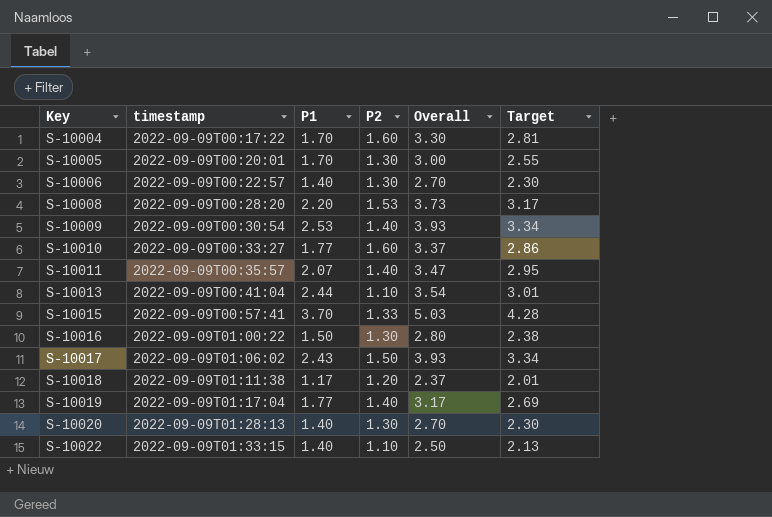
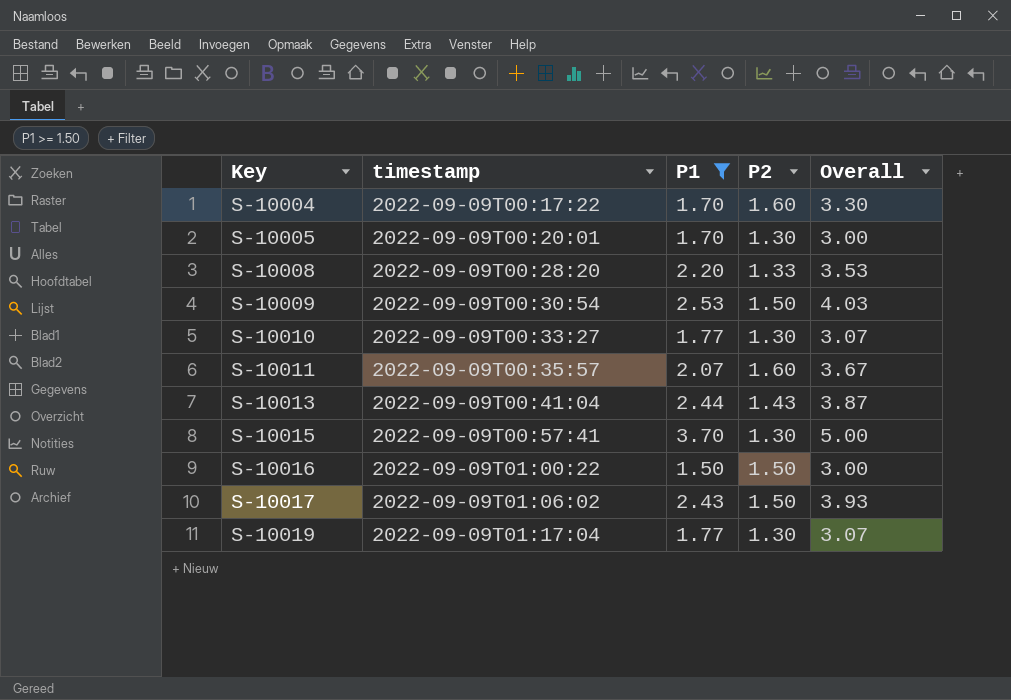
filter: none -> P1 >= 1.50
column Target | formula: [Overall] * 0.85 -> none
S-10008 | P2: 1.53 -> 1.33
S-10008 | Overall: 3.73 -> 3.53
S-10009 | P2: 1.40 -> 1.50
S-10009 | Overall: 3.93 -> 4.03
S-10010 | P2: 1.60 -> 1.30
S-10010 | Overall: 3.37 -> 3.07
S-10011 | P2: 1.40 -> 1.60
S-10011 | Overall: 3.47 -> 3.67
S-10013 | P2: 1.10 -> 1.43
S-10013 | Overall: 3.54 -> 3.87
S-10015 | P2: 1.33 -> 1.30
S-10015 | Overall: 5.03 -> 5.00
S-10016 | P2: 1.30 -> 1.50
S-10016 | Overall: 2.80 -> 3.00
S-10019 | P2: 1.40 -> 1.30
S-10019 | Overall: 3.17 -> 3.07

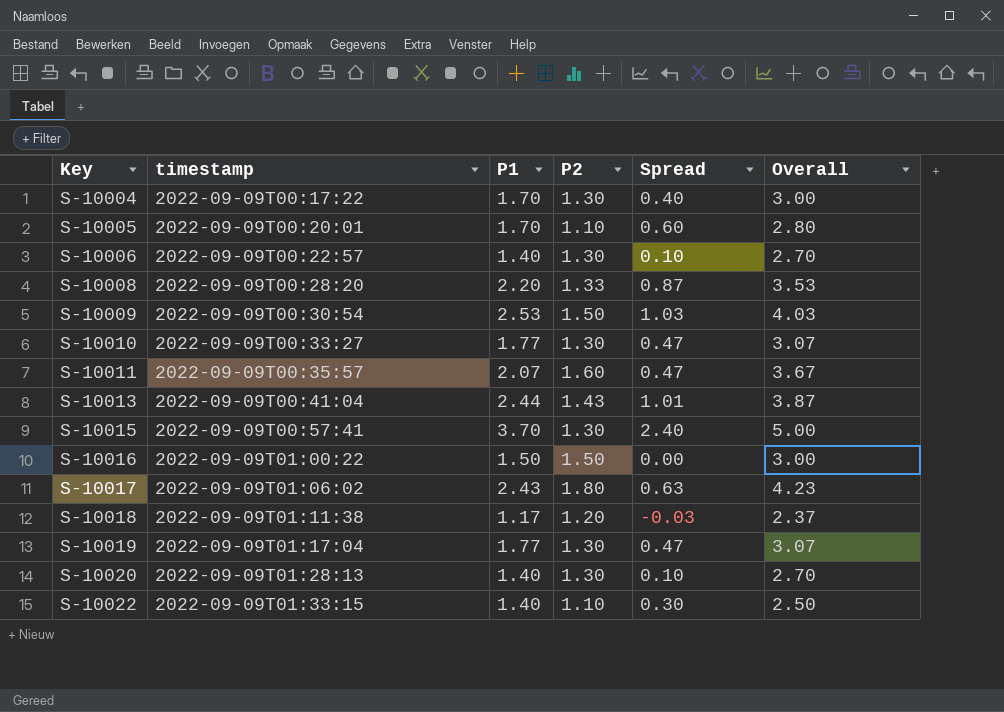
filter: P1 >= 1.50 -> none
column Spread | formula: none -> [P1] - [P2]
S-10004 | P2: 1.60 -> 1.30
S-10004 | Overall: 3.30 -> 3.00
S-10005 | P2: 1.30 -> 1.10
S-10005 | Overall: 3.00 -> 2.80
S-10017 | P2: 1.50 -> 1.80
S-10017 | Overall: 3.93 -> 4.23

